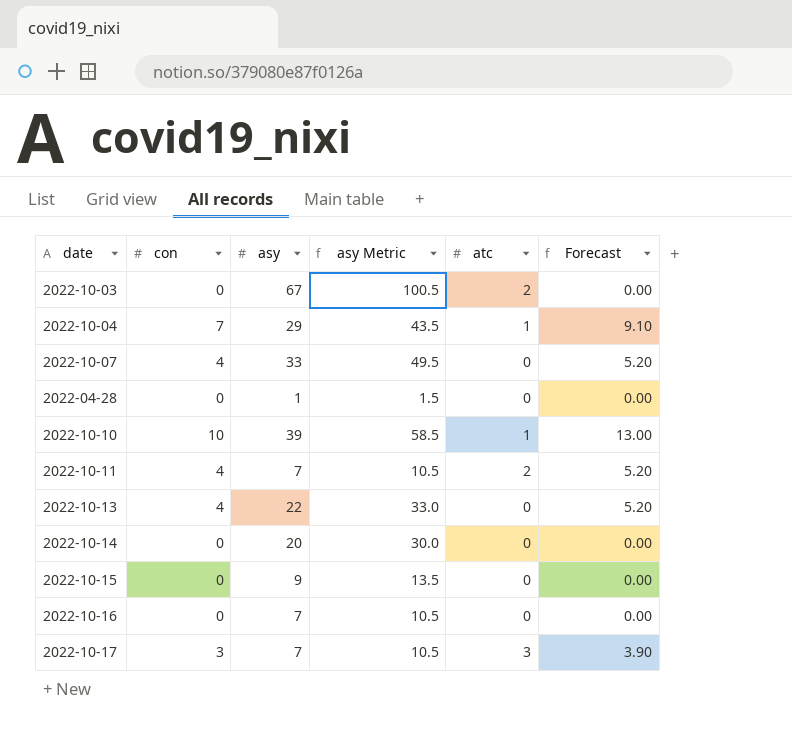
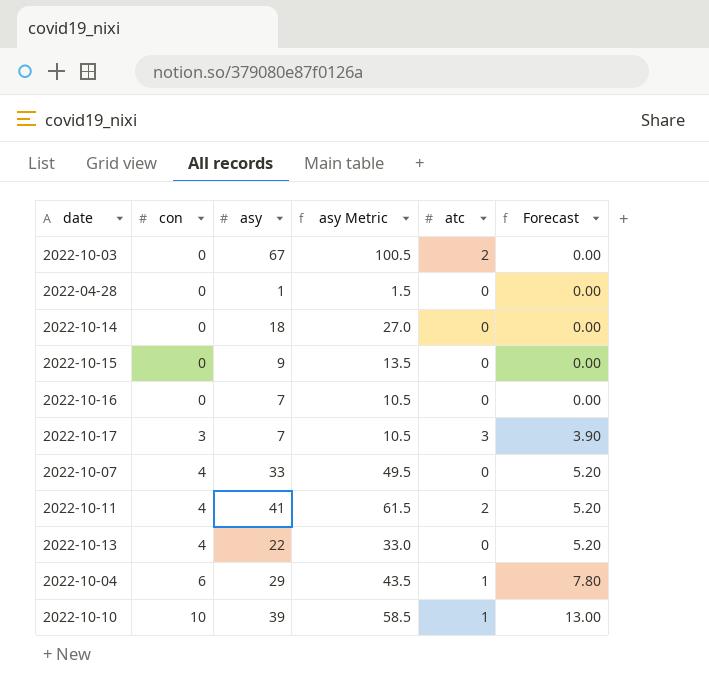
row order: none -> con ascending
2022-10-14 | asy: 20 -> 18
2022-10-14 | asy Metric: 30.0 -> 27.0
2022-10-11 | asy: 7 -> 41
2022-10-11 | asy Metric: 10.5 -> 61.5
2022-10-04 | con: 7 -> 6
2022-10-04 | Forecast: 9.10 -> 7.80

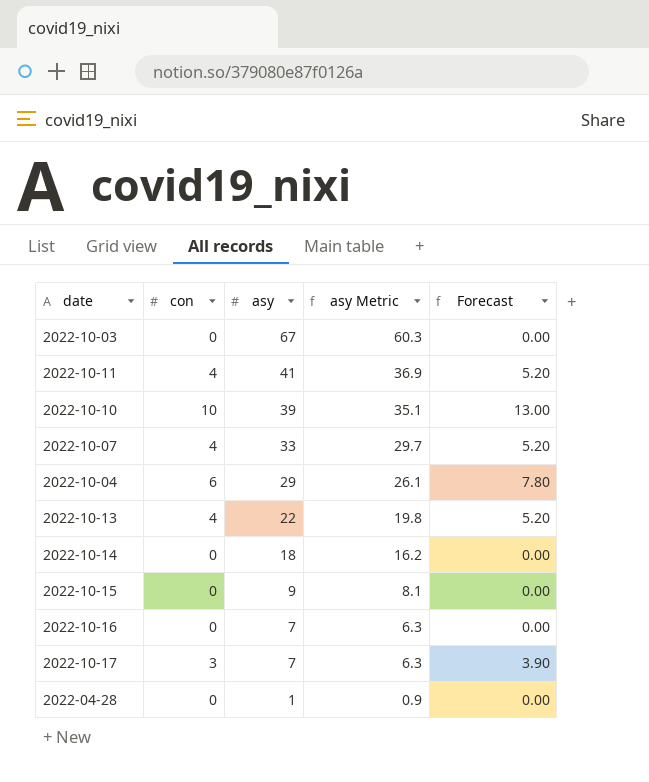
row order: con ascending -> asy descending
column atc | position: 5 -> none
column asy Metric | formula: [asy] * 1.5 -> [asy] * 0.9

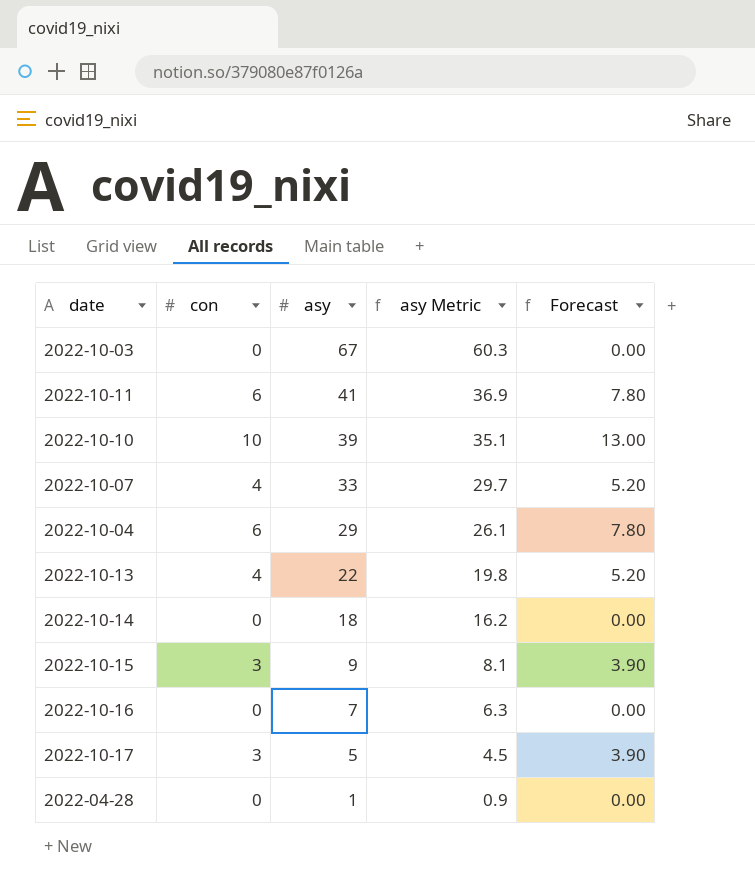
2022-10-11 | con: 4 -> 6
2022-10-11 | Forecast: 5.20 -> 7.80
2022-10-15 | con: 0 -> 3
2022-10-15 | Forecast: 0.00 -> 3.90
2022-10-17 | asy: 7 -> 5
2022-10-17 | asy Metric: 6.3 -> 4.5

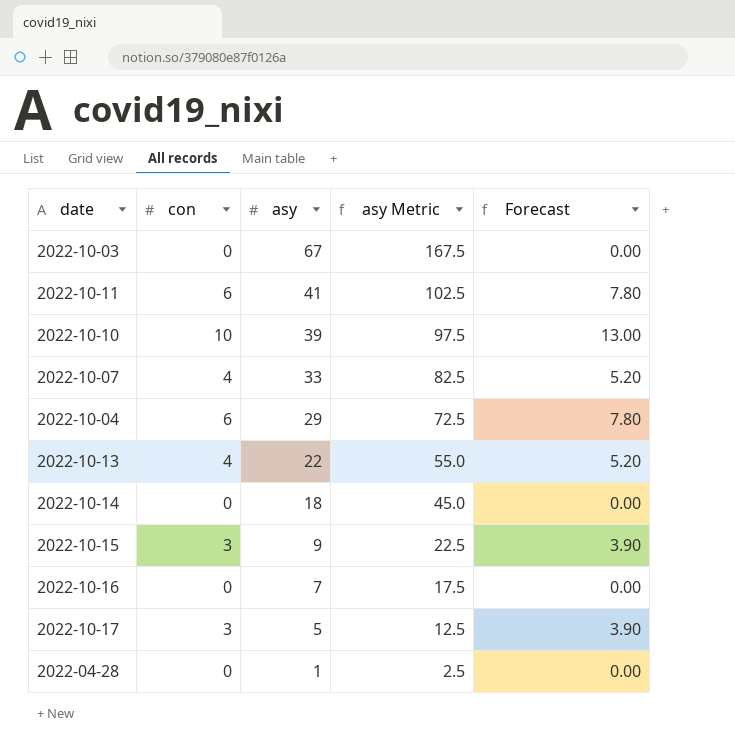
column asy Metric | formula: [asy] * 0.9 -> [asy] * 2.5

